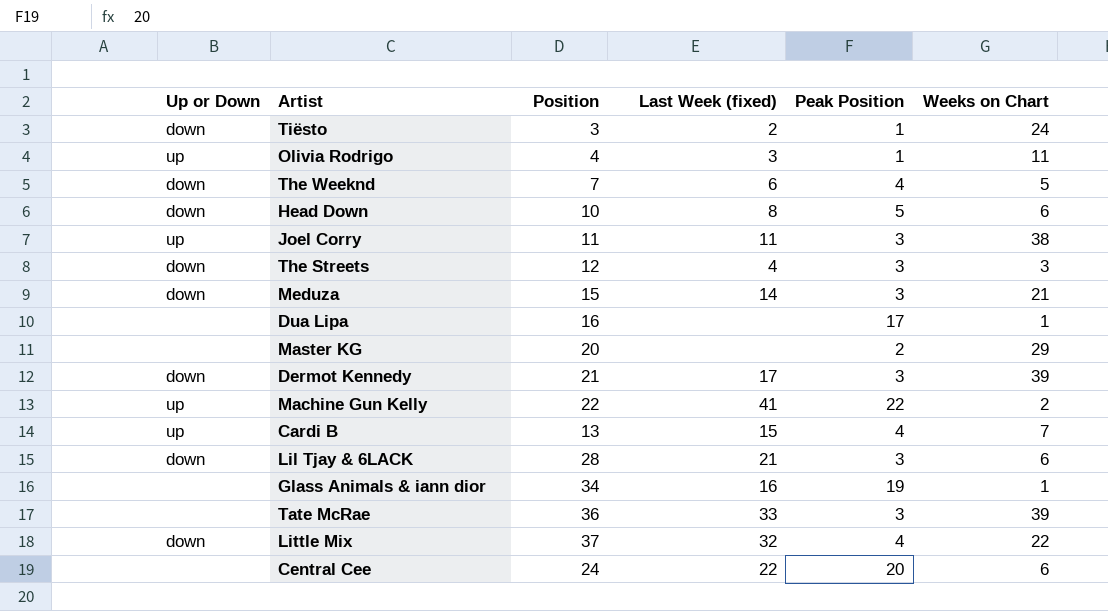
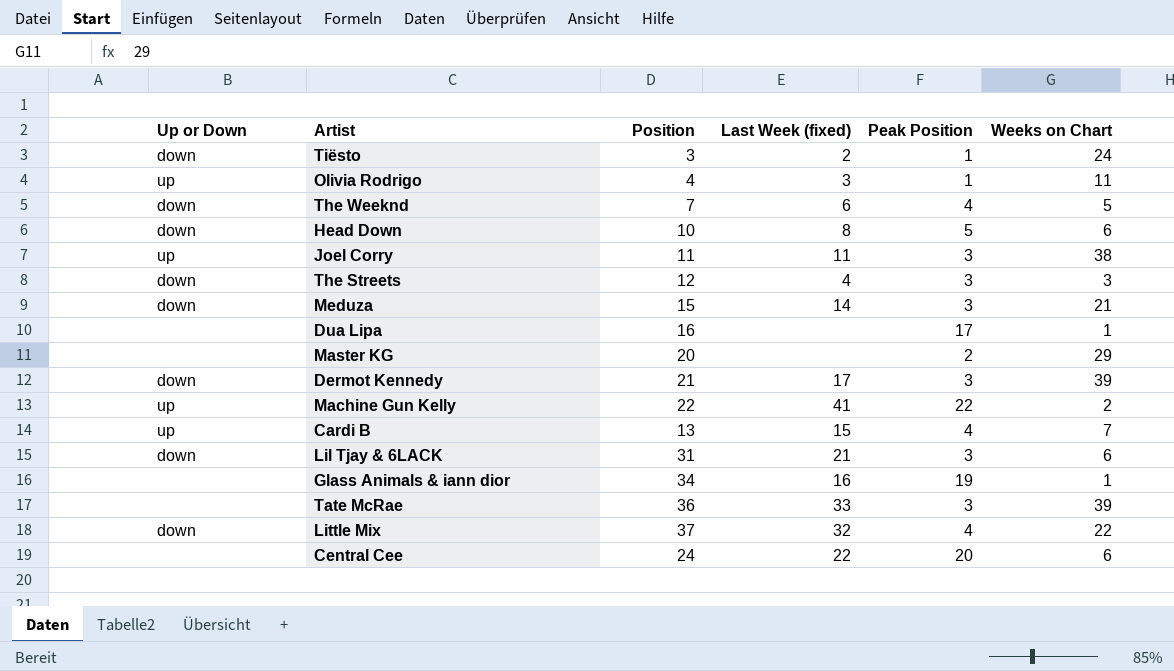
Lil Tjay & 6LACK | Position: 28 -> 31

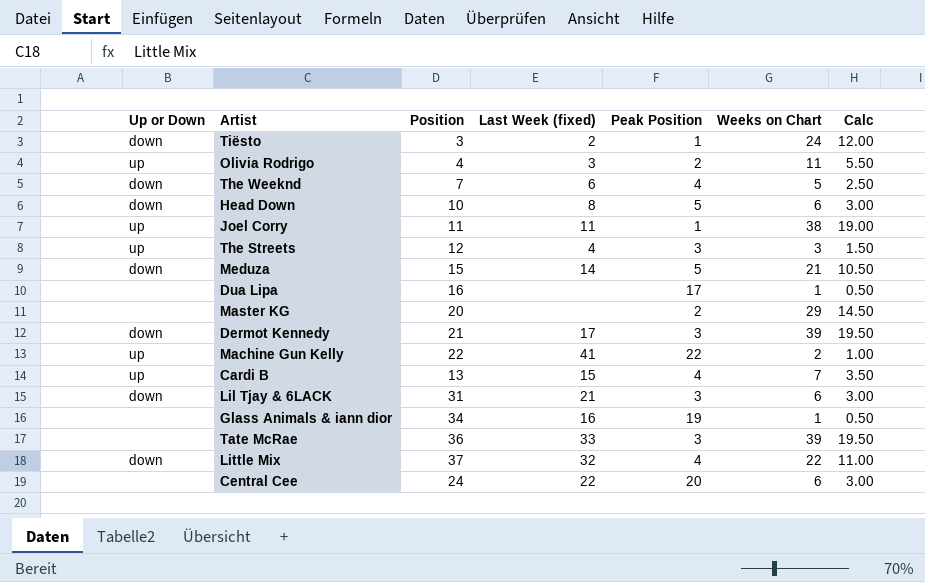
column Calc | formula: none -> [Weeks on Chart] * 0.5
Olivia Rodrigo | Peak Position: 1 -> 2
Joel Corry | Peak Position: 3 -> 1
The Streets | Up or Down: down -> up
Meduza | Peak Position: 3 -> 5

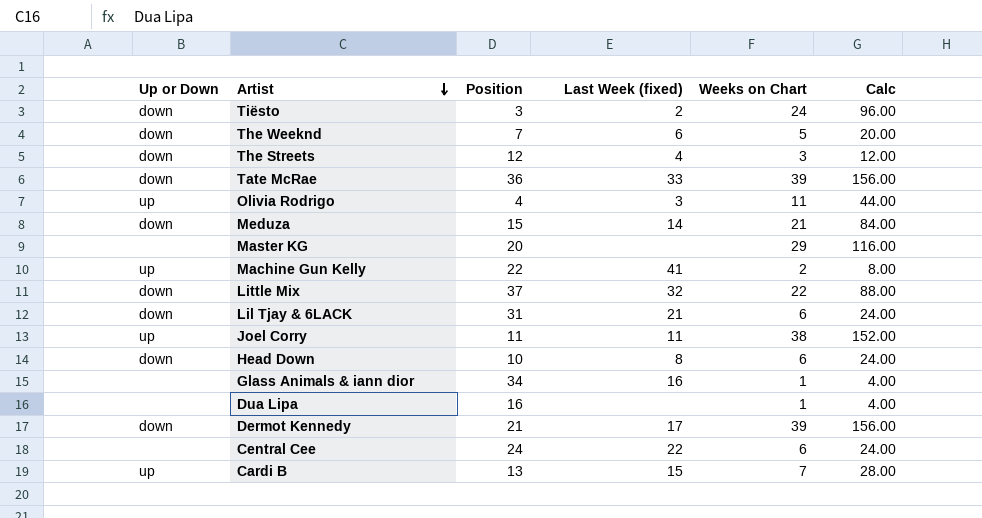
row order: none -> Artist descending
column Peak Position | position: 5 -> none
column Calc | formula: [Weeks on Chart] * 0.5 -> [Weeks on Chart] * 4
The Streets | Up or Down: up -> down
Tate McRae | Up or Down: none -> down

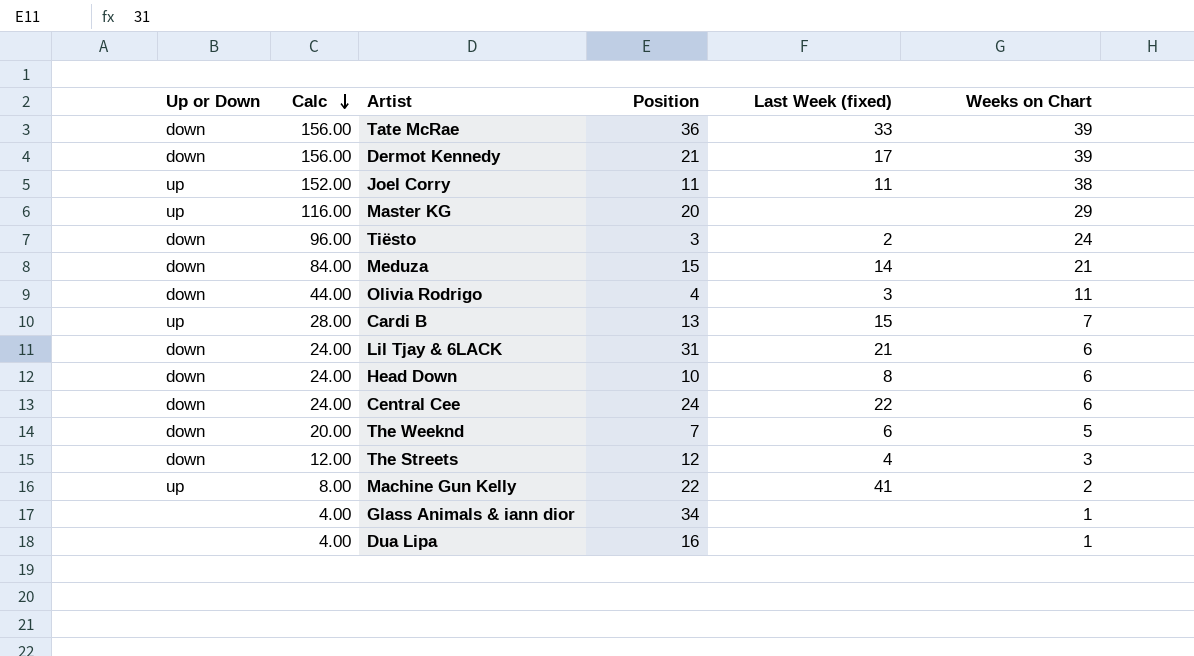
row order: Artist descending -> Calc descending
column Calc | position: 6 -> 2
row Little Mix: down | 37 | 32 | 22 | 88.00 -> none
Master KG | Up or Down: none -> up
Olivia Rodrigo | Up or Down: up -> down
Central Cee | Up or Down: none -> down
Glass Animals & iann dior | Last Week (fixed): 16 -> none

